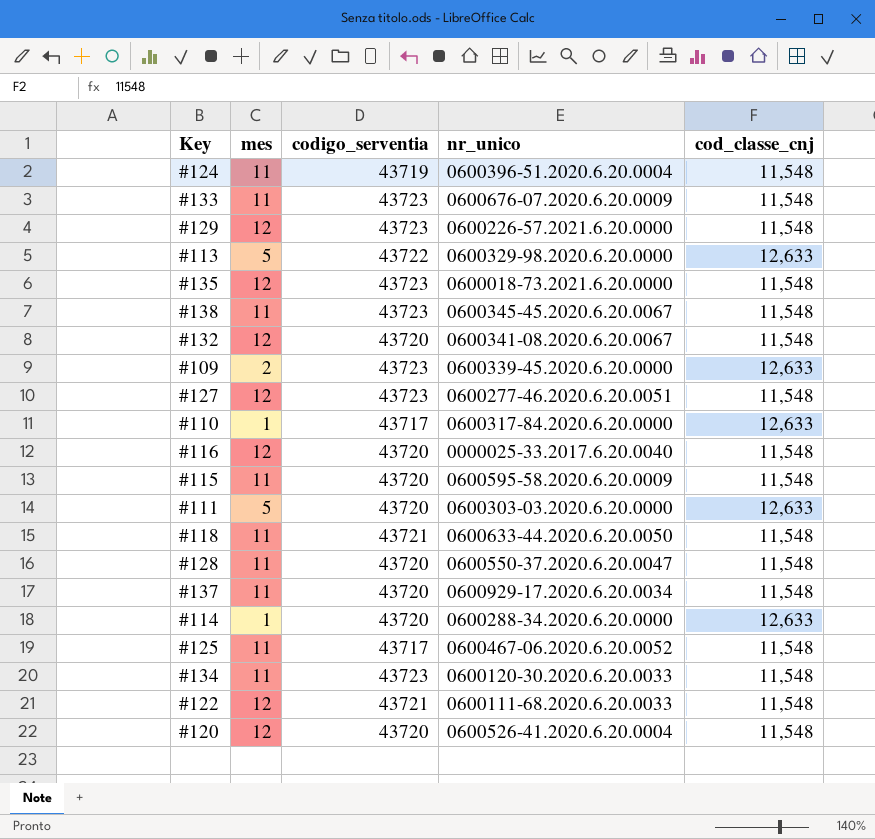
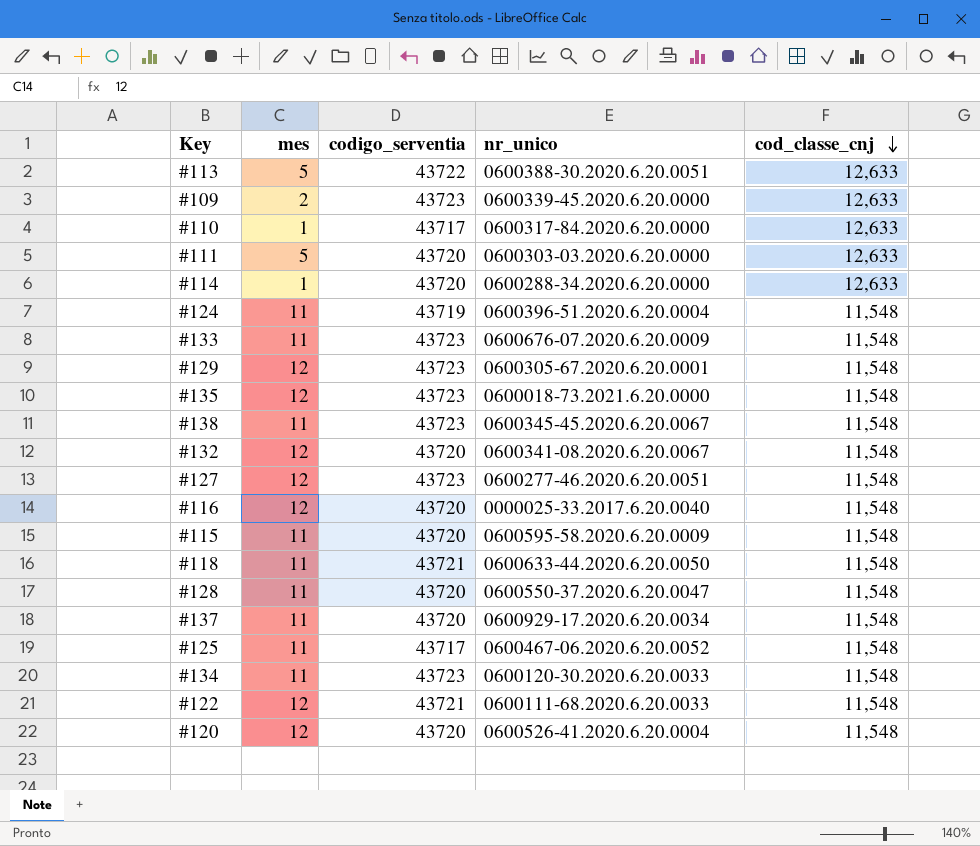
row order: none -> cod_classe_cnj descending
#113 | nr_unico: 0600329-98.2020.6.20.0000 -> 0600388-30.2020.6.20.0051
#129 | nr_unico: 0600226-57.2021.6.20.0000 -> 0600305-67.2020.6.20.0001

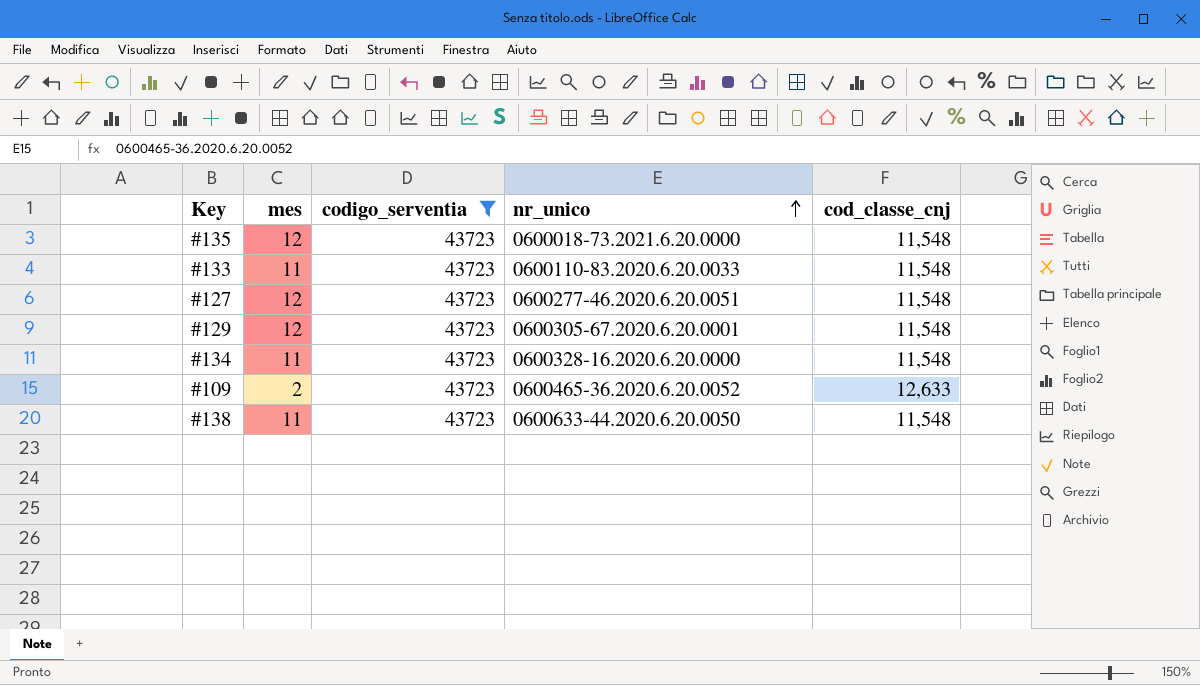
filter: none -> codigo_serventia = 43723
row order: cod_classe_cnj descending -> nr_unico ascending
#133 | nr_unico: 0600676-07.2020.6.20.0009 -> 0600110-83.2020.6.20.0033
#134 | nr_unico: 0600120-30.2020.6.20.0033 -> 0600328-16.2020.6.20.0000
#109 | nr_unico: 0600339-45.2020.6.20.0000 -> 0600465-36.2020.6.20.0052
#138 | nr_unico: 0600345-45.2020.6.20.0067 -> 0600633-44.2020.6.20.0050

